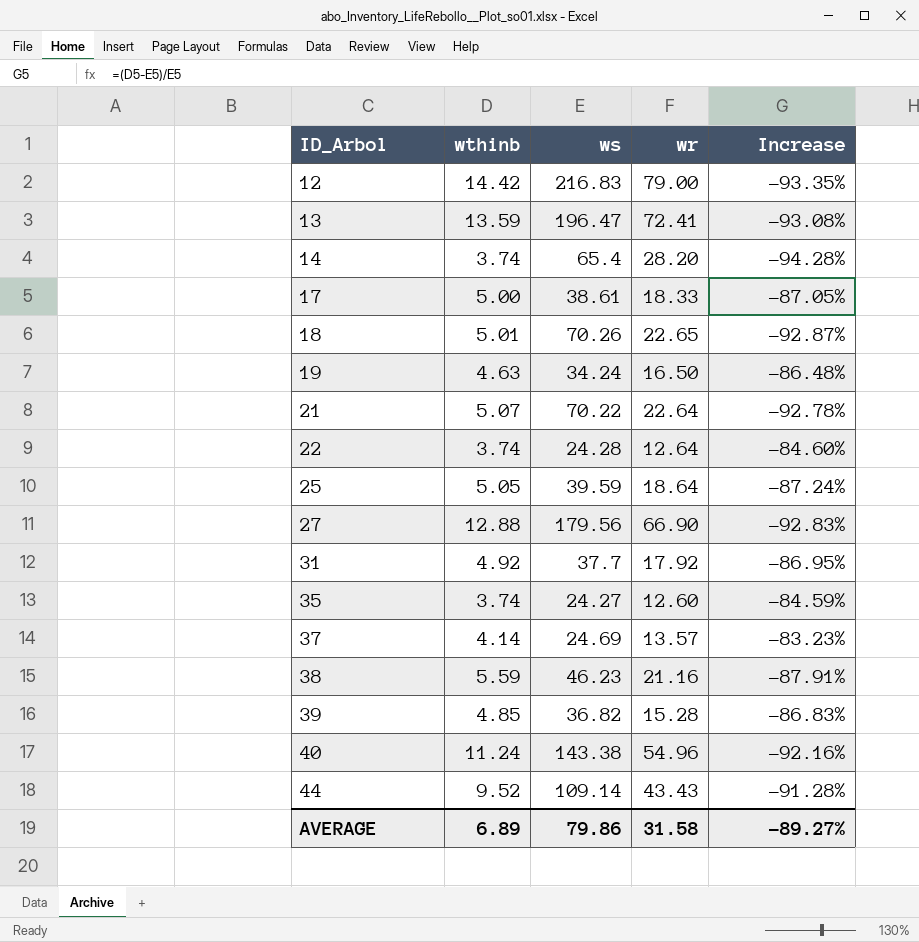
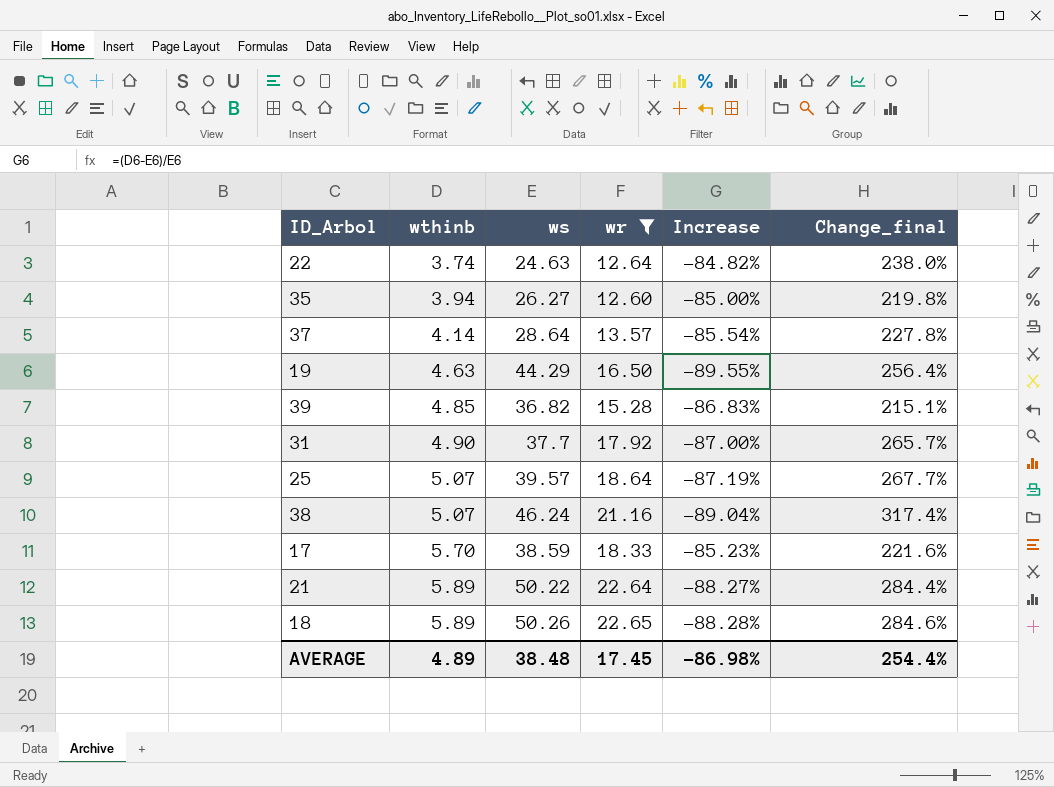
filter: none -> wr <= 22.65
row order: ID_Arbol ascending -> wthinb ascending
column Change_final | formula: none -> ([wr] - [wthinb]) / [wthinb]
22 | ws: 24.28 -> 24.63
22 | Increase: -84.60% -> -84.82%
35 | wthinb: 3.74 -> 3.94
35 | ws: 24.27 -> 26.27
35 | Increase: -84.59% -> -85.00%
37 | ws: 24.69 -> 28.64
37 | Increase: -83.23% -> -85.54%
19 | ws: 34.24 -> 44.29
19 | Increase: -86.48% -> -89.55%
31 | wthinb: 4.92 -> 4.90
31 | Increase: -86.95% -> -87.00%
25 | wthinb: 5.05 -> 5.07
25 | ws: 39.59 -> 39.57
25 | Increase: -87.24% -> -87.19%
38 | wthinb: 5.59 -> 5.07
38 | ws: 46.23 -> 46.24
38 | Increase: -87.91% -> -89.04%
17 | wthinb: 5.00 -> 5.70
17 | ws: 38.61 -> 38.59
17 | Increase: -87.05% -> -85.23%
21 | wthinb: 5.07 -> 5.89
21 | ws: 70.22 -> 50.22
21 | Increase: -92.78% -> -88.27%
18 | wthinb: 5.01 -> 5.89
18 | ws: 70.26 -> 50.26
18 | Increase: -92.87% -> -88.28%
AVERAGE | wthinb: 6.89 -> 4.89
AVERAGE | ws: 79.86 -> 38.48
AVERAGE | wr: 31.58 -> 17.45
AVERAGE | Increase: -89.27% -> -86.98%

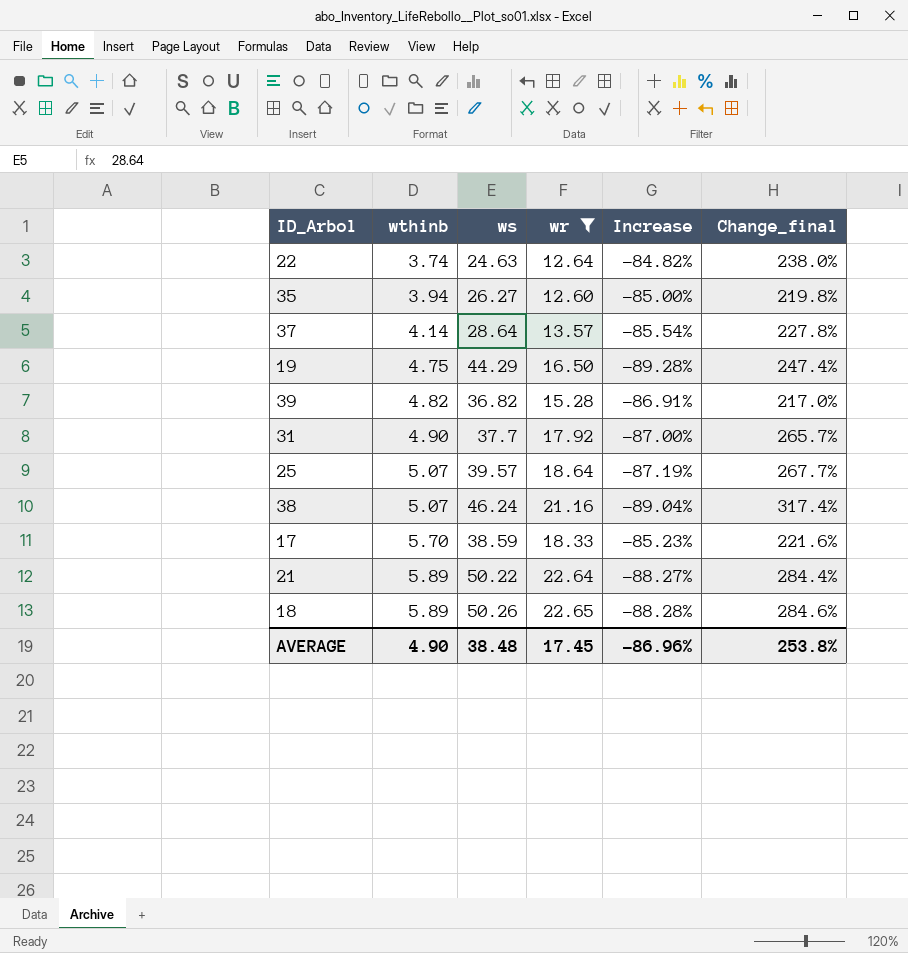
19 | wthinb: 4.63 -> 4.75
19 | Increase: -89.55% -> -89.28%
19 | Change_final: 256.4% -> 247.4%
39 | wthinb: 4.85 -> 4.82
39 | Increase: -86.83% -> -86.91%
39 | Change_final: 215.1% -> 217.0%
AVERAGE | wthinb: 4.89 -> 4.90
AVERAGE | Increase: -86.98% -> -86.96%
AVERAGE | Change_final: 254.4% -> 253.8%

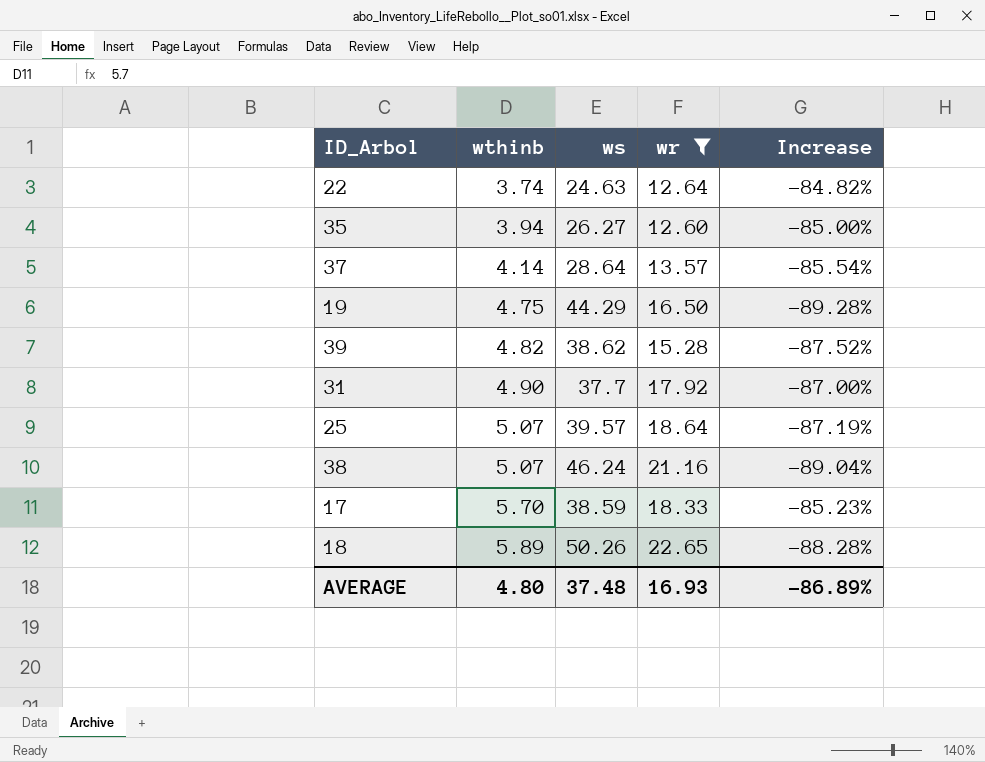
column Change_final | formula: ([wr] - [wthinb]) / [wthinb] -> none
row 21: 5.89 | 50.22 | 22.64 | -88.27% | 284.4% -> none
39 | ws: 36.82 -> 38.62
39 | Increase: -86.91% -> -87.52%
AVERAGE | wthinb: 4.90 -> 4.80
AVERAGE | ws: 38.48 -> 37.48
AVERAGE | wr: 17.45 -> 16.93
AVERAGE | Increase: -86.96% -> -86.89%

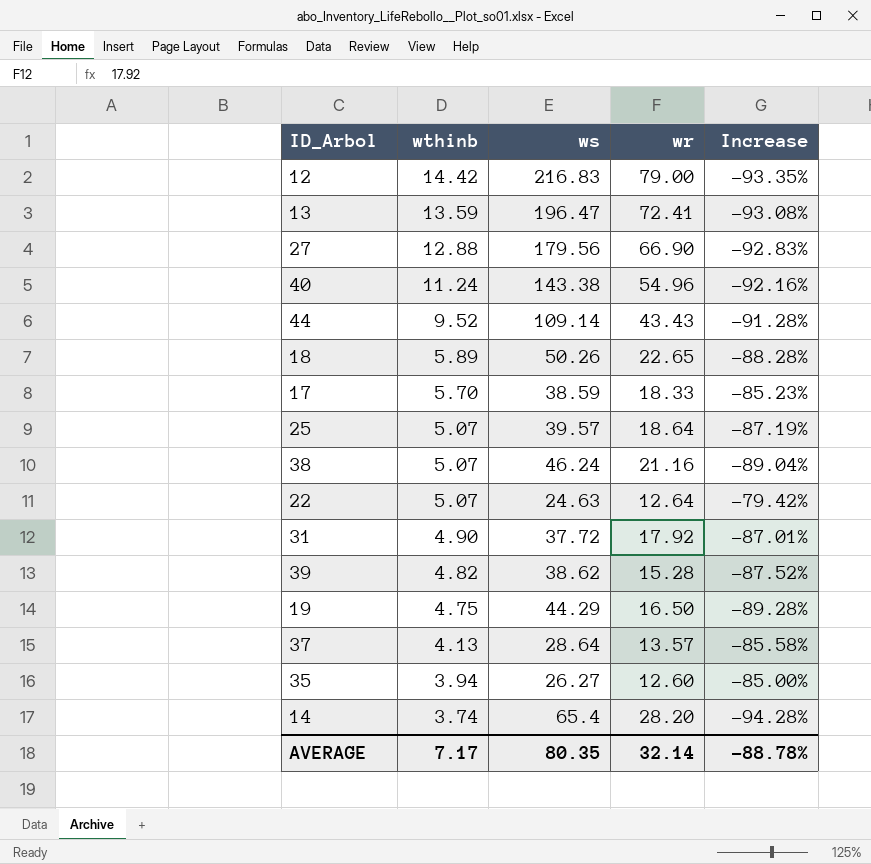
filter: wr <= 22.65 -> none
row order: wthinb ascending -> wthinb descending
22 | wthinb: 3.74 -> 5.07
22 | Increase: -84.82% -> -79.42%
31 | ws: 37.7 -> 37.72
31 | Increase: -87.00% -> -87.01%
37 | wthinb: 4.14 -> 4.13
37 | Increase: -85.54% -> -85.58%
AVERAGE | wthinb: 4.80 -> 7.17
AVERAGE | ws: 37.48 -> 80.35
AVERAGE | wr: 16.93 -> 32.14
AVERAGE | Increase: -86.89% -> -88.78%

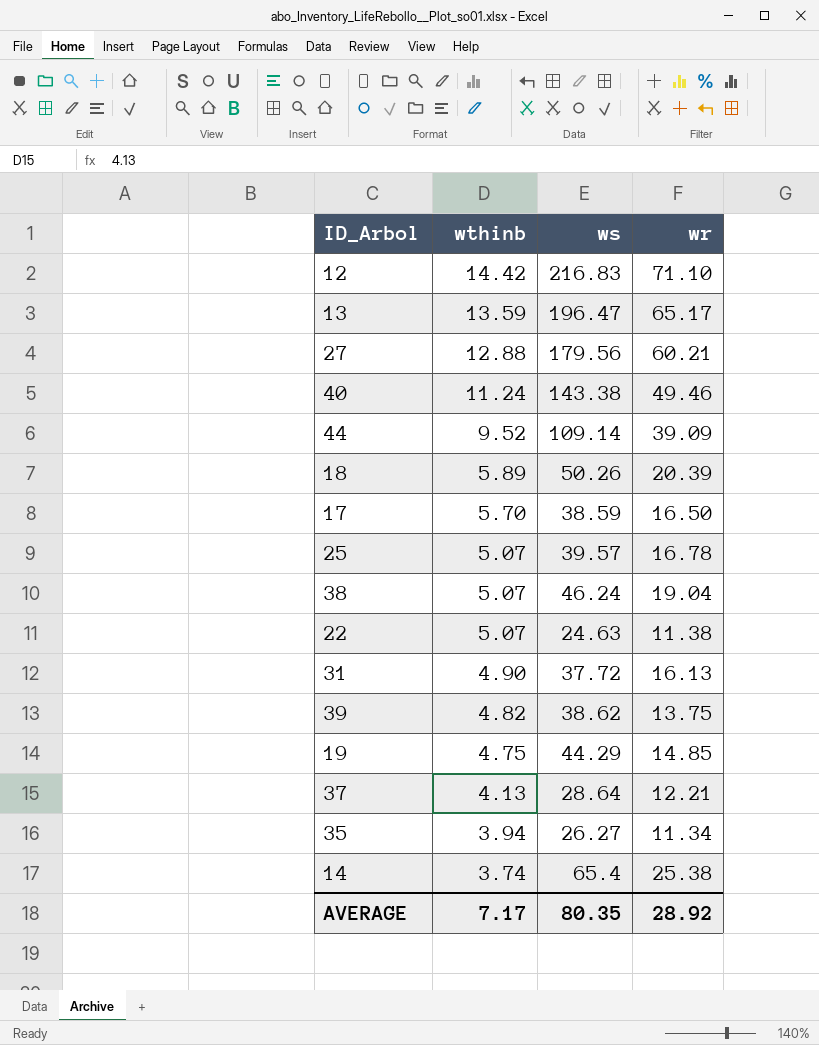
column Increase | formula: ([wthinb] - [ws]) / [ws] -> none
12 | wr: 79.00 -> 71.10
13 | wr: 72.41 -> 65.17
27 | wr: 66.90 -> 60.21
40 | wr: 54.96 -> 49.46
44 | wr: 43.43 -> 39.09
18 | wr: 22.65 -> 20.39
17 | wr: 18.33 -> 16.50
25 | wr: 18.64 -> 16.78
38 | wr: 21.16 -> 19.04
22 | wr: 12.64 -> 11.38
31 | wr: 17.92 -> 16.13
39 | wr: 15.28 -> 13.75
19 | wr: 16.50 -> 14.85
37 | wr: 13.57 -> 12.21
35 | wr: 12.60 -> 11.34
14 | wr: 28.20 -> 25.38
AVERAGE | wr: 32.14 -> 28.92

